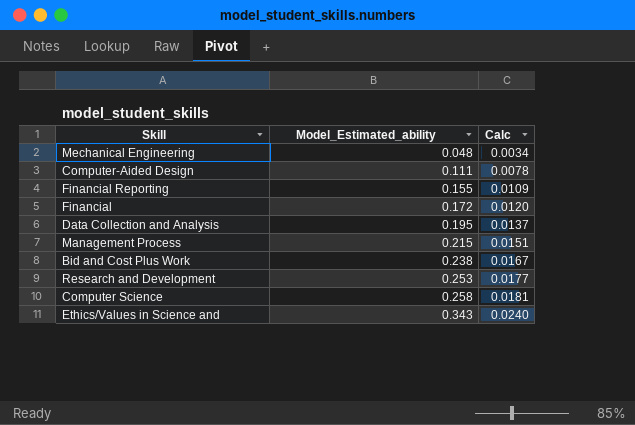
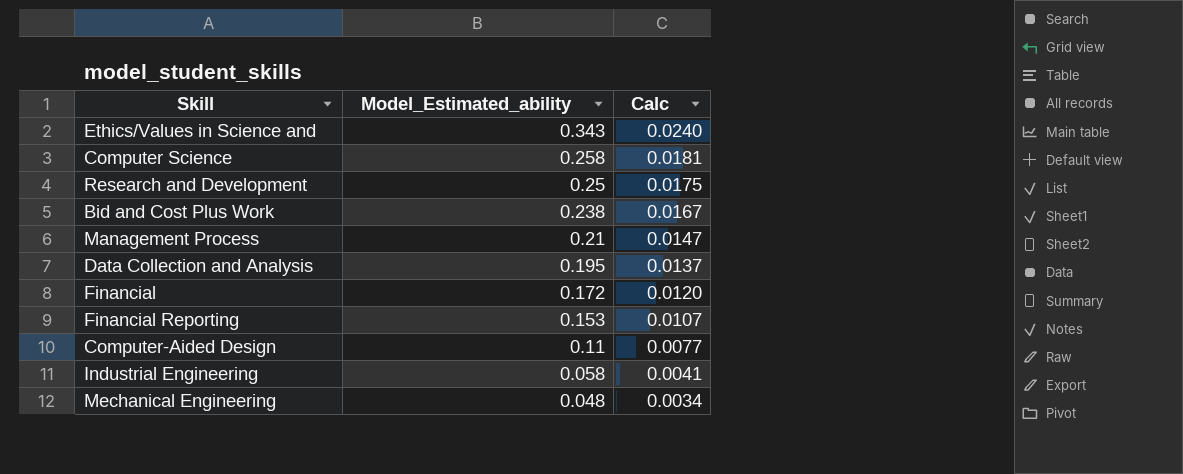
row order: Model_Estimated_ability ascending -> Model_Estimated_ability descending
Research and Development | Model_Estimated_ability: 0.253 -> 0.25
Research and Development | Calc: 0.0177 -> 0.0175
Management Process | Model_Estimated_ability: 0.215 -> 0.21
Management Process | Calc: 0.0151 -> 0.0147
Financial Reporting | Model_Estimated_ability: 0.155 -> 0.153
Financial Reporting | Calc: 0.0109 -> 0.0107
Computer-Aided Design | Model_Estimated_ability: 0.111 -> 0.11
Computer-Aided Design | Calc: 0.0078 -> 0.0077
row Industrial Engineering: none -> 0.058 | 0.0041

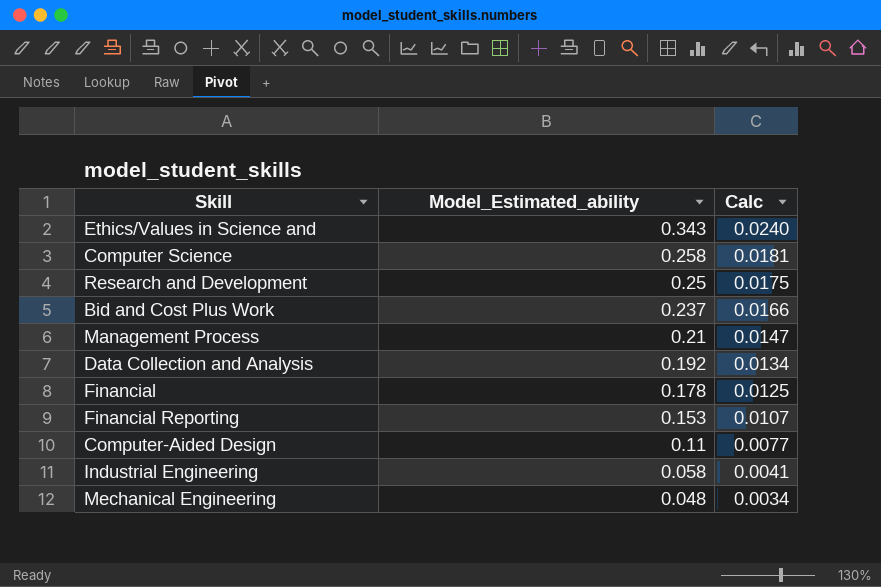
Bid and Cost Plus Work | Model_Estimated_ability: 0.238 -> 0.237
Bid and Cost Plus Work | Calc: 0.0167 -> 0.0166
Data Collection and Analysis | Model_Estimated_ability: 0.195 -> 0.192
Data Collection and Analysis | Calc: 0.0137 -> 0.0134
Financial | Model_Estimated_ability: 0.172 -> 0.178
Financial | Calc: 0.0120 -> 0.0125

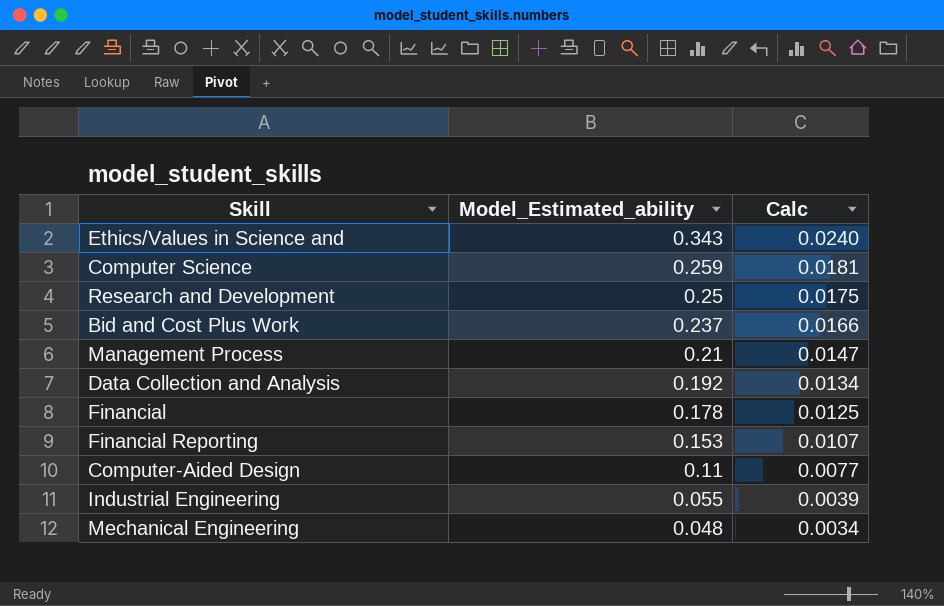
Computer Science | Model_Estimated_ability: 0.258 -> 0.259
Industrial Engineering | Model_Estimated_ability: 0.058 -> 0.055
Industrial Engineering | Calc: 0.0041 -> 0.0039

